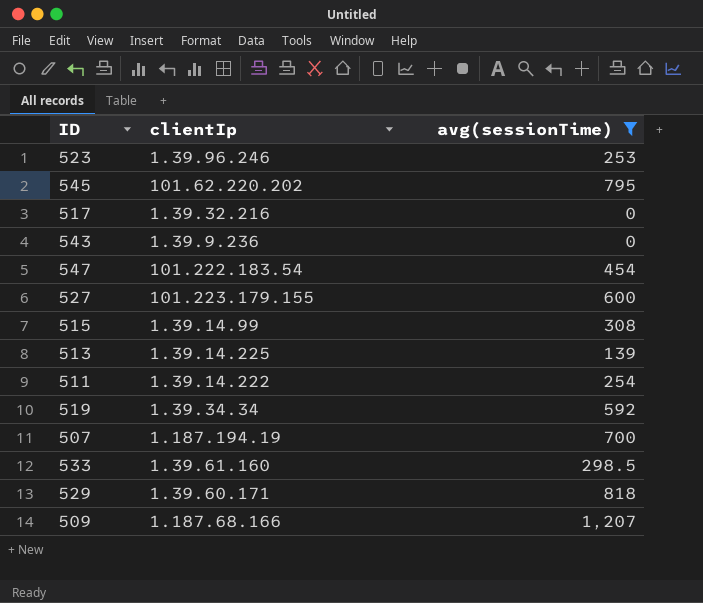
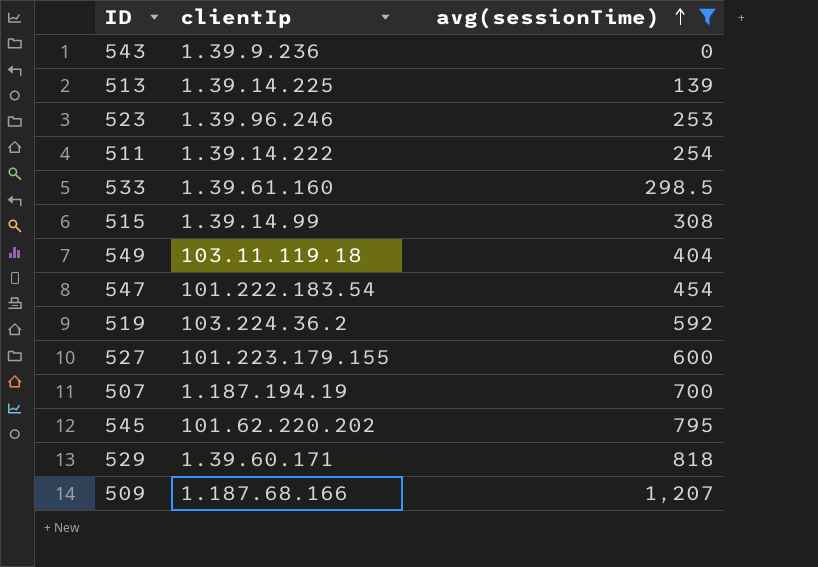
row order: none -> avg(sessionTime) ascending
row 517: 1.39.32.216 | 0 -> none
row 549: none -> 103.11.119.18 | 404
519 | clientIp: 1.39.34.34 -> 103.224.36.2

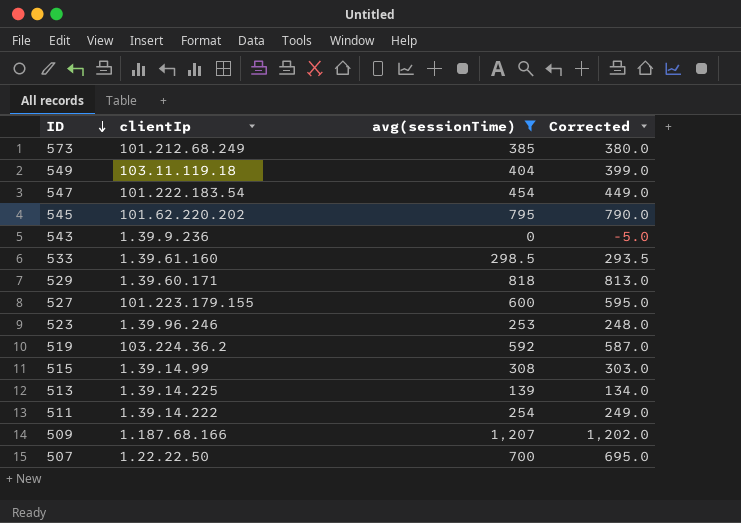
row order: avg(sessionTime) ascending -> ID descending
column Corrected | formula: none -> [avg(sessionTime)] - 5
row 573: none -> 101.212.68.249 | 385 | 380.0
507 | clientIp: 1.187.194.19 -> 1.22.22.50

